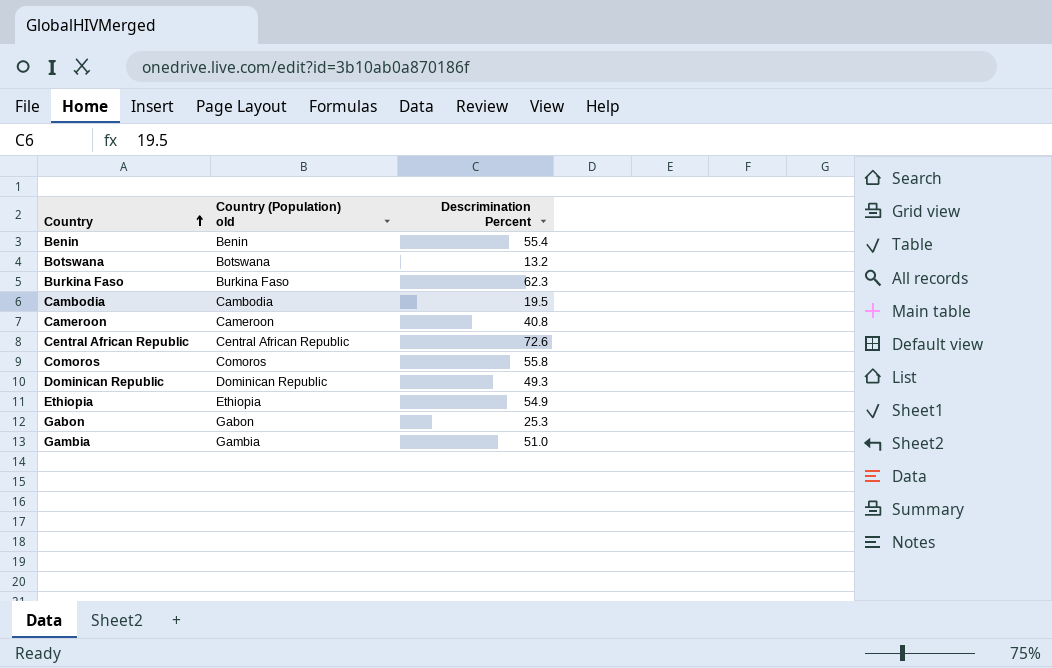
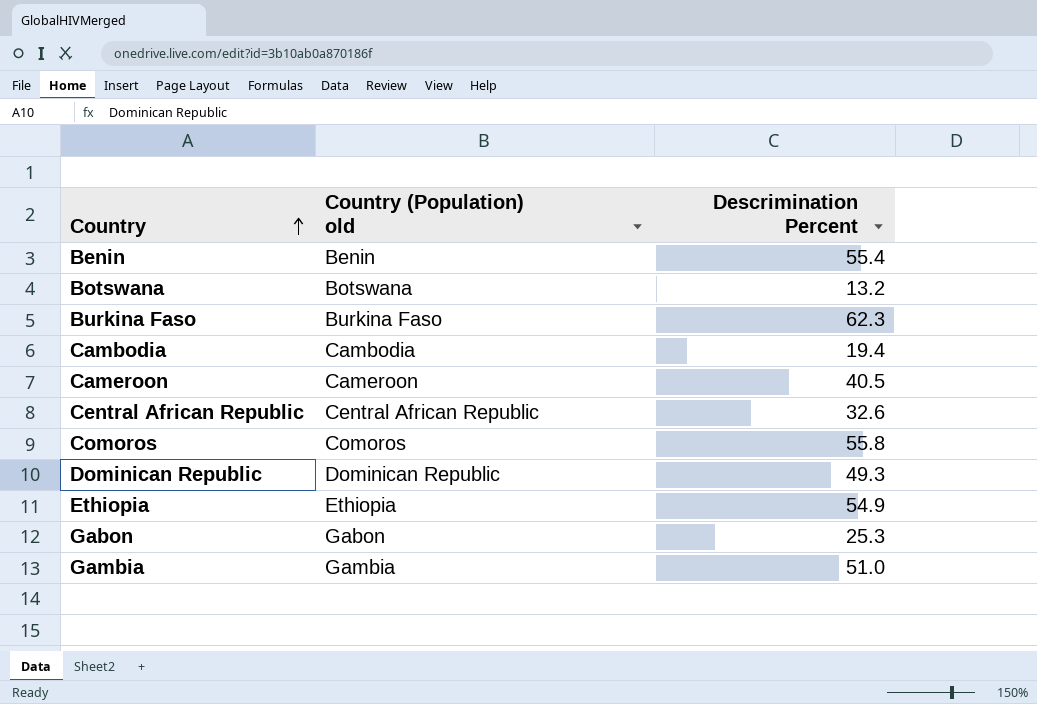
Cambodia | Descrimination Percent: 19.5 -> 19.4
Cameroon | Descrimination Percent: 40.8 -> 40.5
Central African Republic | Descrimination Percent: 72.6 -> 32.6

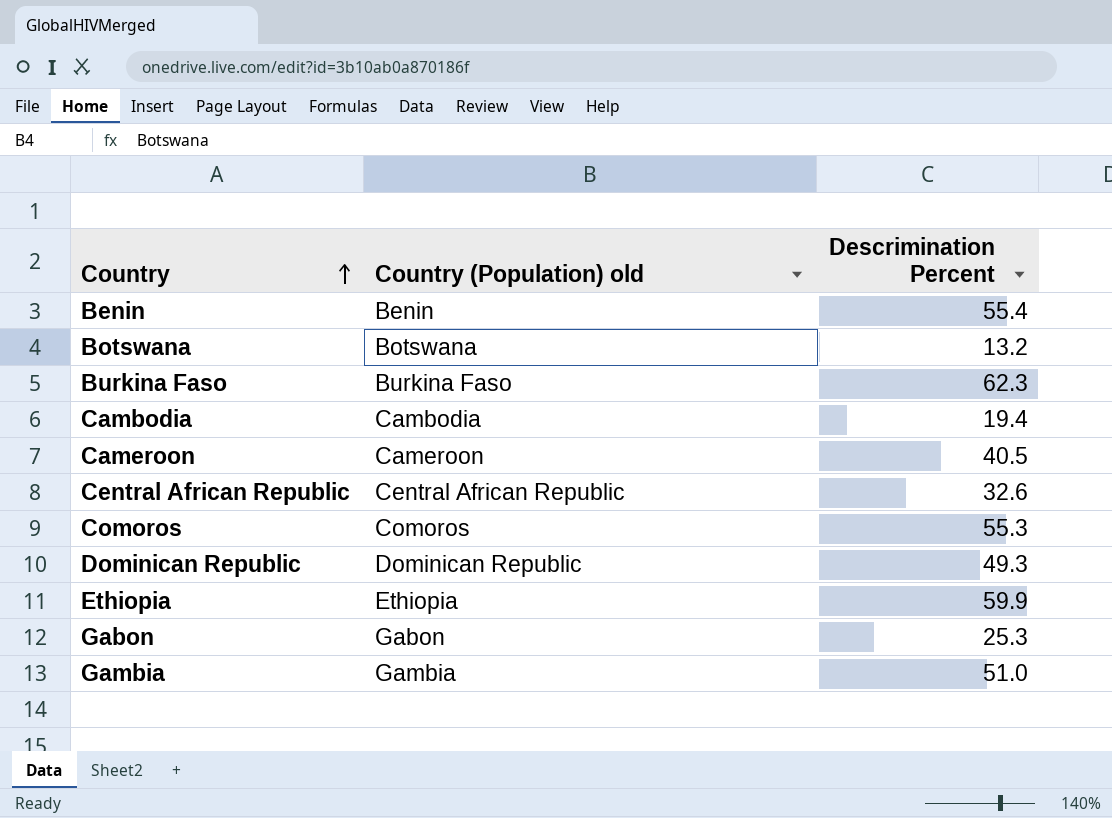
Comoros | Descrimination Percent: 55.8 -> 55.3
Ethiopia | Descrimination Percent: 54.9 -> 59.9

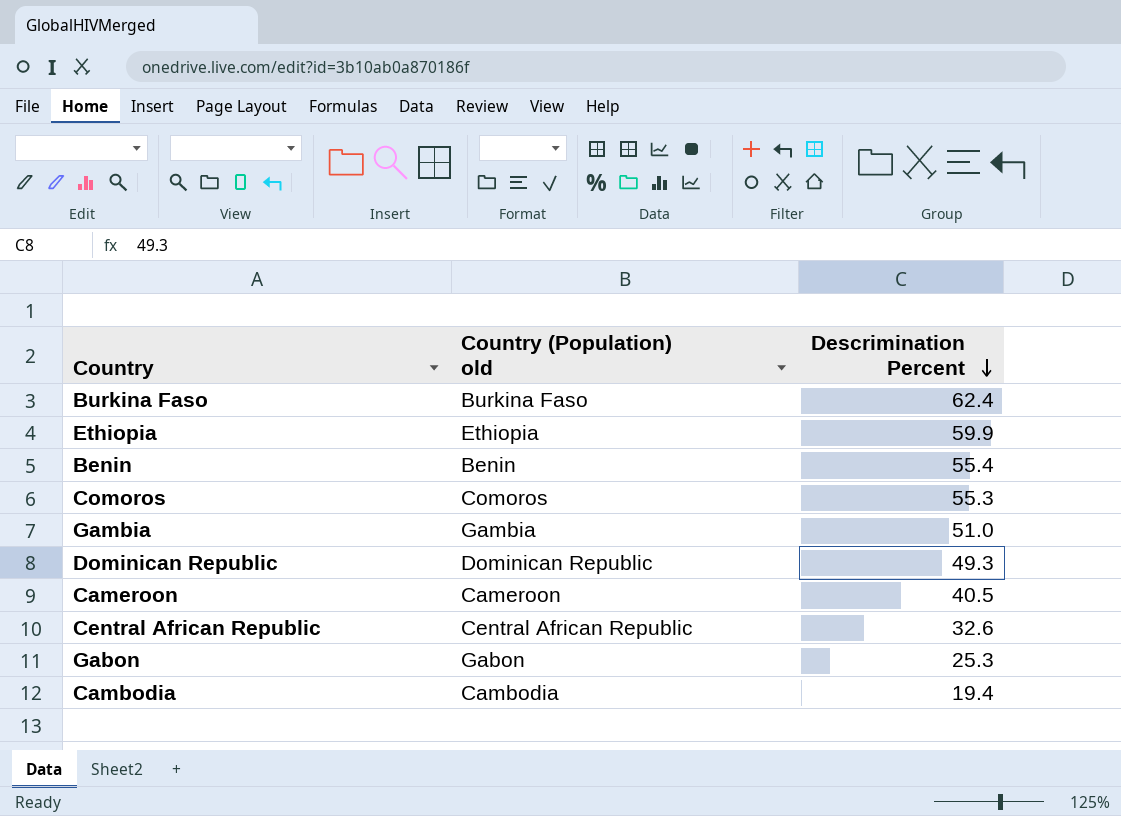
row order: Country ascending -> Descrimination Percent descending
row Botswana: Botswana | 13.2 -> none
Burkina Faso | Descrimination Percent: 62.3 -> 62.4

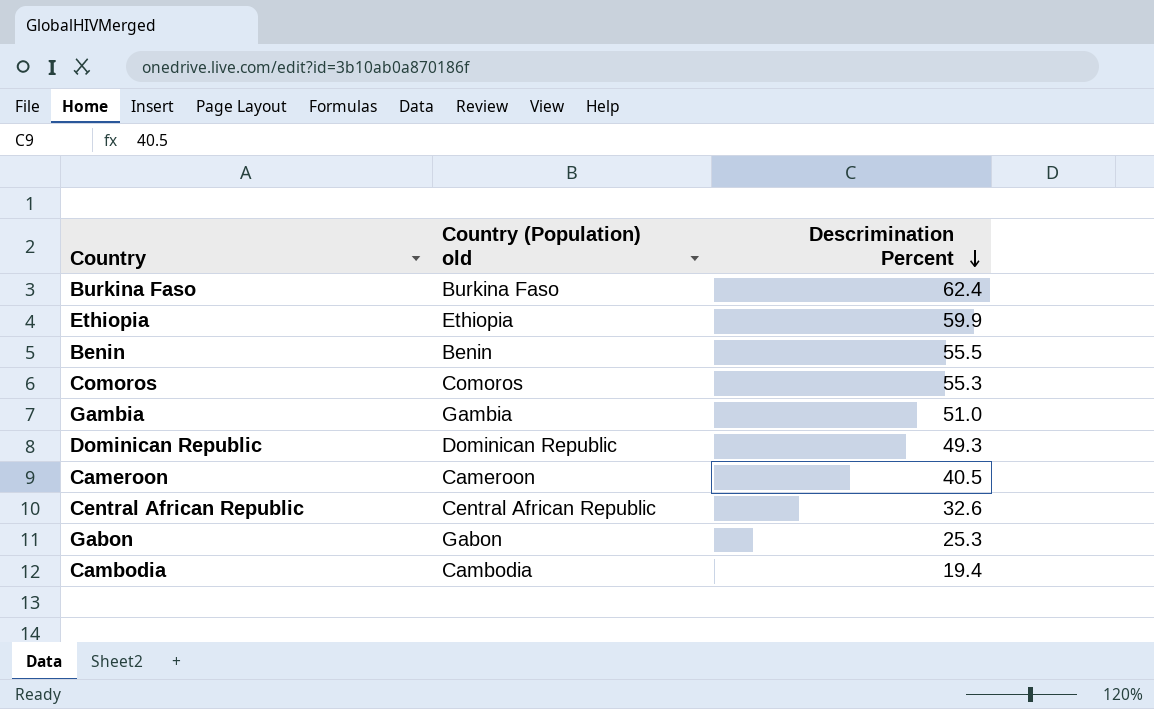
Benin | Descrimination Percent: 55.4 -> 55.5

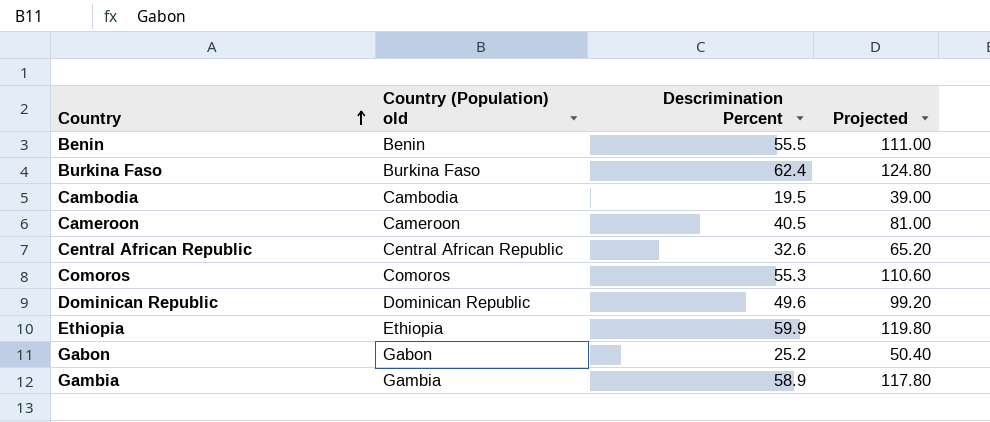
row order: Descrimination Percent descending -> Country ascending
column Projected | formula: none -> [Descrimination Percent] * 2
Cambodia | Descrimination Percent: 19.4 -> 19.5
Dominican Republic | Descrimination Percent: 49.3 -> 49.6
Gabon | Descrimination Percent: 25.3 -> 25.2
Gambia | Descrimination Percent: 51.0 -> 58.9

